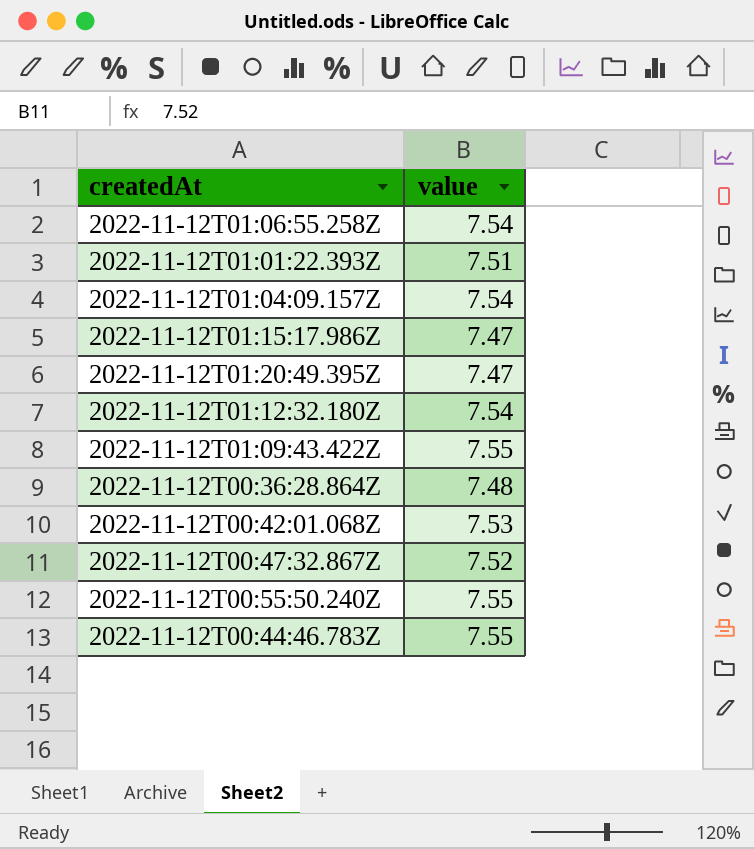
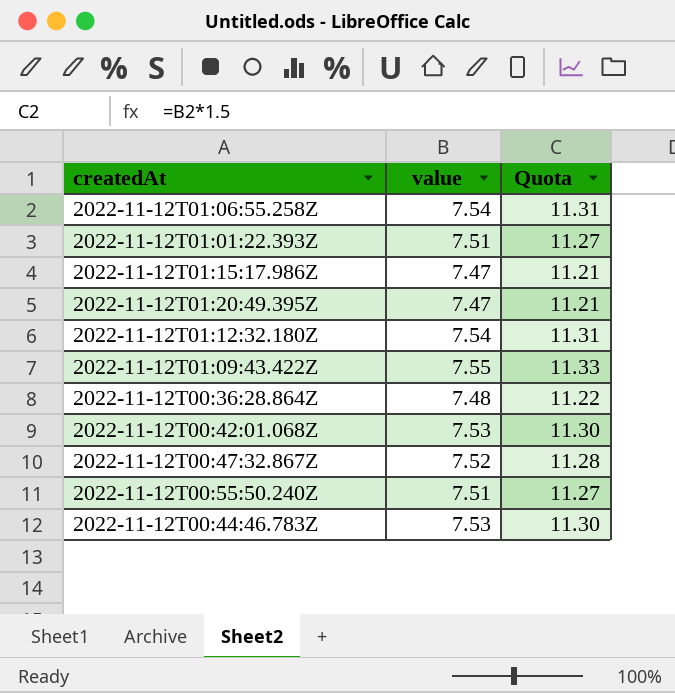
column Quota | formula: none -> [value] * 1.5
row 2022-11-12T01:04:09.157Z: 7.54 -> none
2022-11-12T00:55:50.240Z | value: 7.55 -> 7.51
2022-11-12T00:44:46.783Z | value: 7.55 -> 7.53

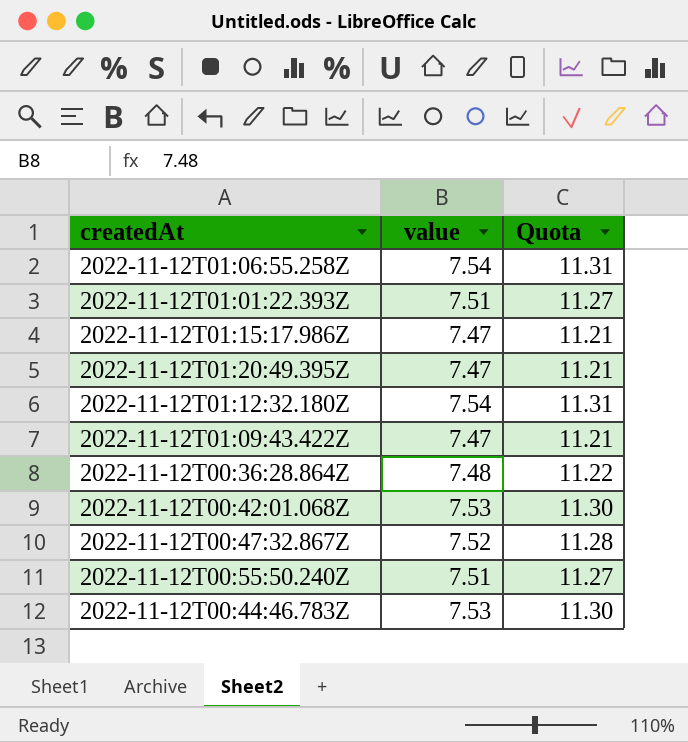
2022-11-12T01:09:43.422Z | value: 7.55 -> 7.47
2022-11-12T01:09:43.422Z | Quota: 11.33 -> 11.21

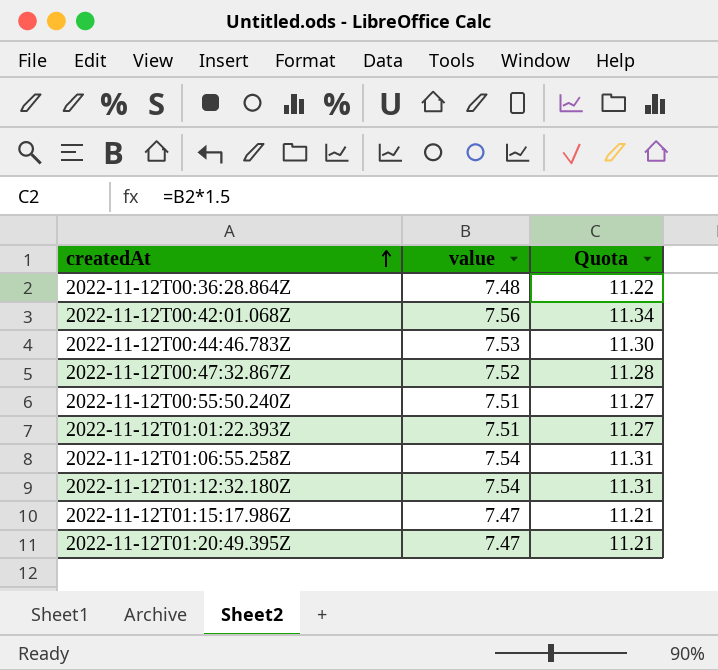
row order: none -> createdAt ascending
row 2022-11-12T01:09:43.422Z: 7.47 | 11.21 -> none
2022-11-12T00:42:01.068Z | value: 7.53 -> 7.56
2022-11-12T00:42:01.068Z | Quota: 11.30 -> 11.34

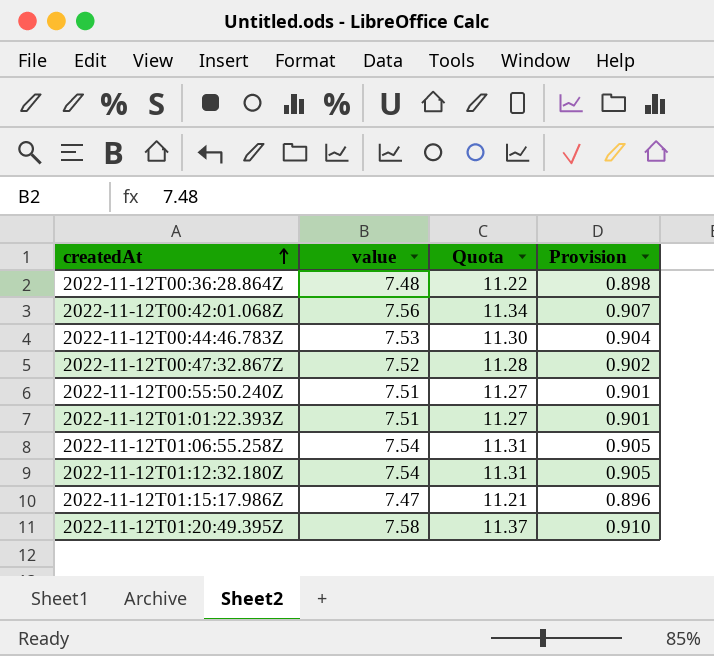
column Provision | formula: none -> [value] * 0.12
2022-11-12T01:20:49.395Z | value: 7.47 -> 7.58
2022-11-12T01:20:49.395Z | Quota: 11.21 -> 11.37

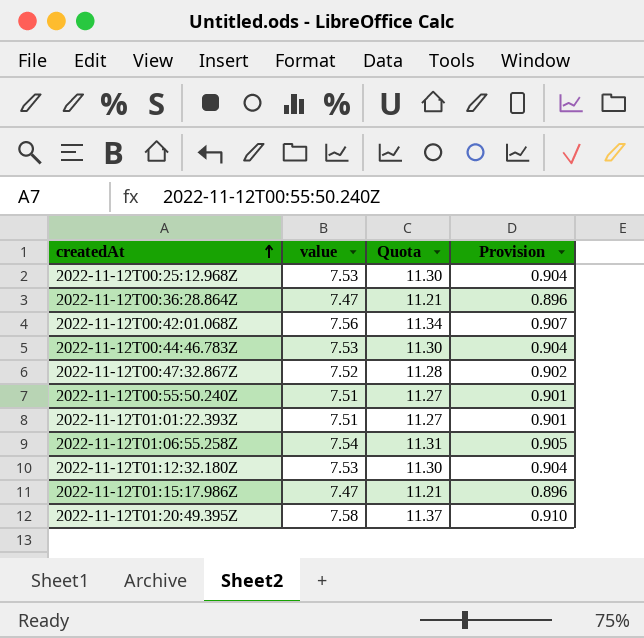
row 2022-11-12T00:25:12.968Z: none -> 7.53 | 11.30 | 0.904
2022-11-12T00:36:28.864Z | value: 7.48 -> 7.47
2022-11-12T00:36:28.864Z | Quota: 11.22 -> 11.21
2022-11-12T00:36:28.864Z | Provision: 0.898 -> 0.896
2022-11-12T01:12:32.180Z | value: 7.54 -> 7.53
2022-11-12T01:12:32.180Z | Quota: 11.31 -> 11.30
2022-11-12T01:12:32.180Z | Provision: 0.905 -> 0.904

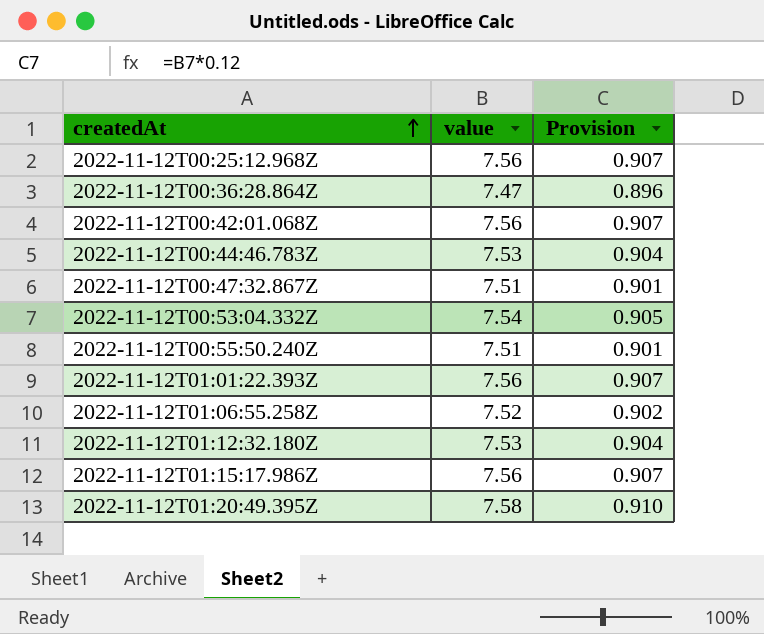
column Quota | formula: [value] * 1.5 -> none
2022-11-12T00:25:12.968Z | value: 7.53 -> 7.56
2022-11-12T00:25:12.968Z | Provision: 0.904 -> 0.907
2022-11-12T00:47:32.867Z | value: 7.52 -> 7.51
2022-11-12T00:47:32.867Z | Provision: 0.902 -> 0.901
row 2022-11-12T00:53:04.332Z: none -> 7.54 | 0.905
2022-11-12T01:01:22.393Z | value: 7.51 -> 7.56
2022-11-12T01:01:22.393Z | Provision: 0.901 -> 0.907
2022-11-12T01:06:55.258Z | value: 7.54 -> 7.52
2022-11-12T01:06:55.258Z | Provision: 0.905 -> 0.902
2022-11-12T01:15:17.986Z | value: 7.47 -> 7.56
2022-11-12T01:15:17.986Z | Provision: 0.896 -> 0.907

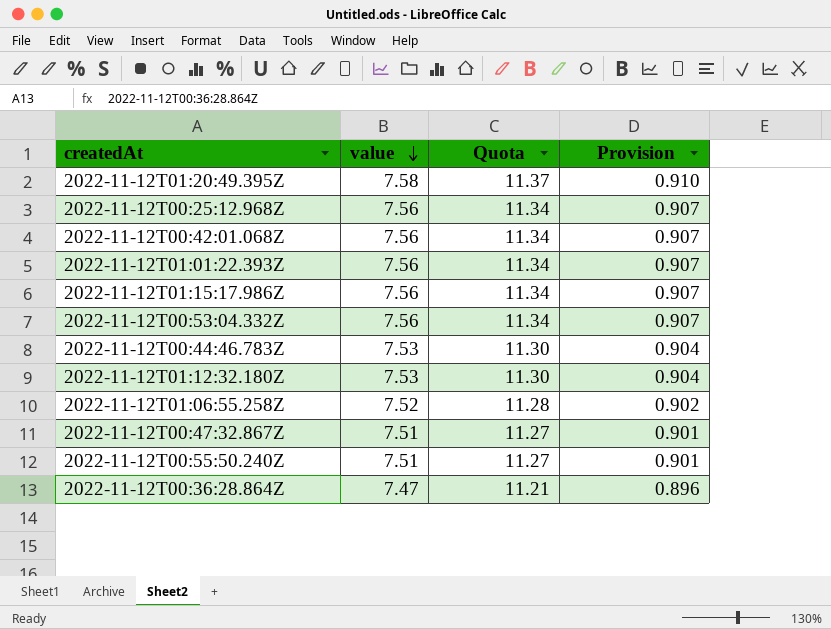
row order: createdAt ascending -> value descending
column Quota | formula: none -> [value] * 1.5
2022-11-12T00:53:04.332Z | value: 7.54 -> 7.56
2022-11-12T00:53:04.332Z | Provision: 0.905 -> 0.907

